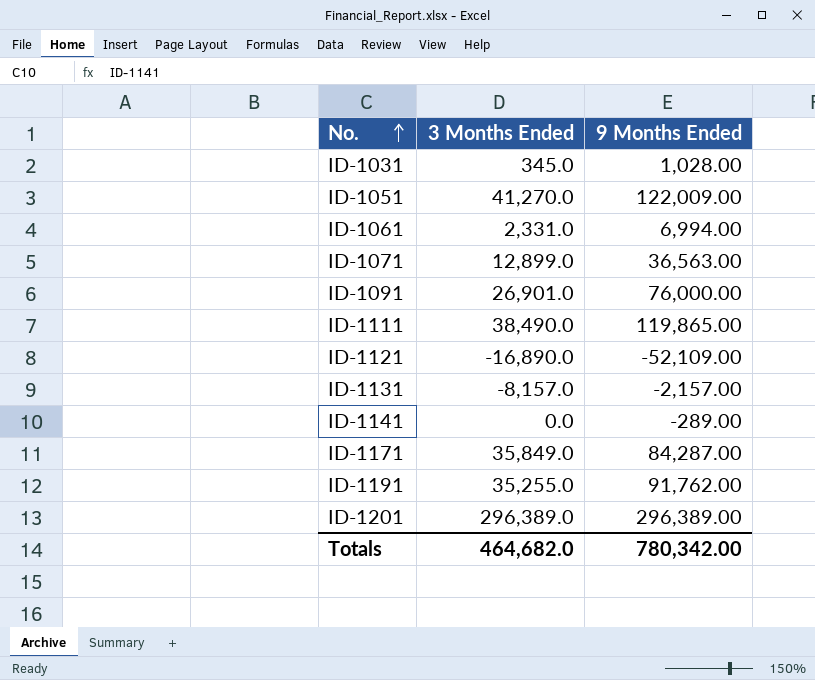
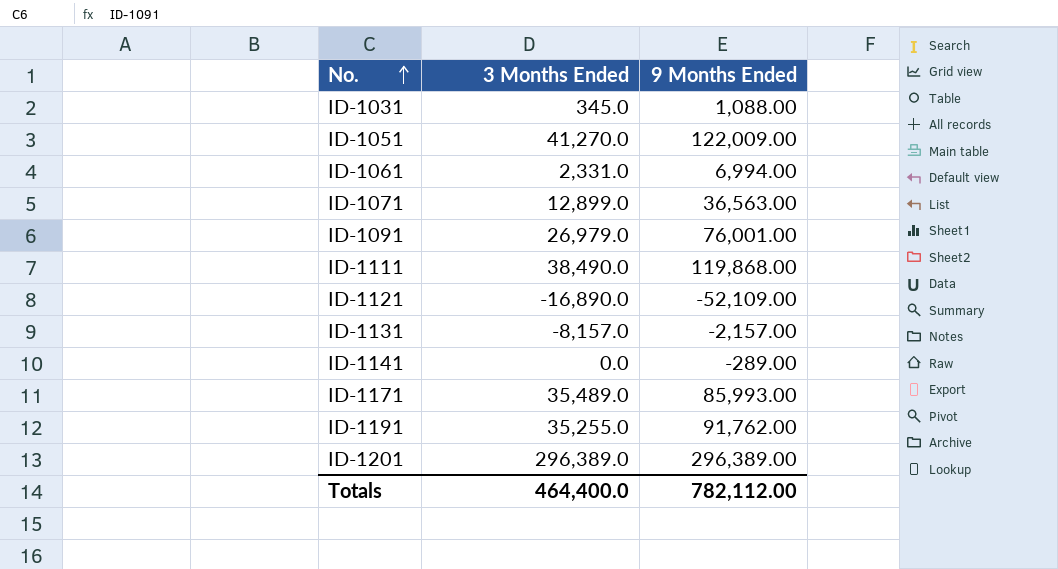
ID-1031 | 9 Months Ended: 1,028.00 -> 1,088.00
ID-1091 | 3 Months Ended: 26,901.0 -> 26,979.0
ID-1091 | 9 Months Ended: 76,000.00 -> 76,001.00
ID-1111 | 9 Months Ended: 119,865.00 -> 119,868.00
ID-1171 | 3 Months Ended: 35,849.0 -> 35,489.0
ID-1171 | 9 Months Ended: 84,287.00 -> 85,993.00
Totals | 3 Months Ended: 464,682.0 -> 464,400.0
Totals | 9 Months Ended: 780,342.00 -> 782,112.00

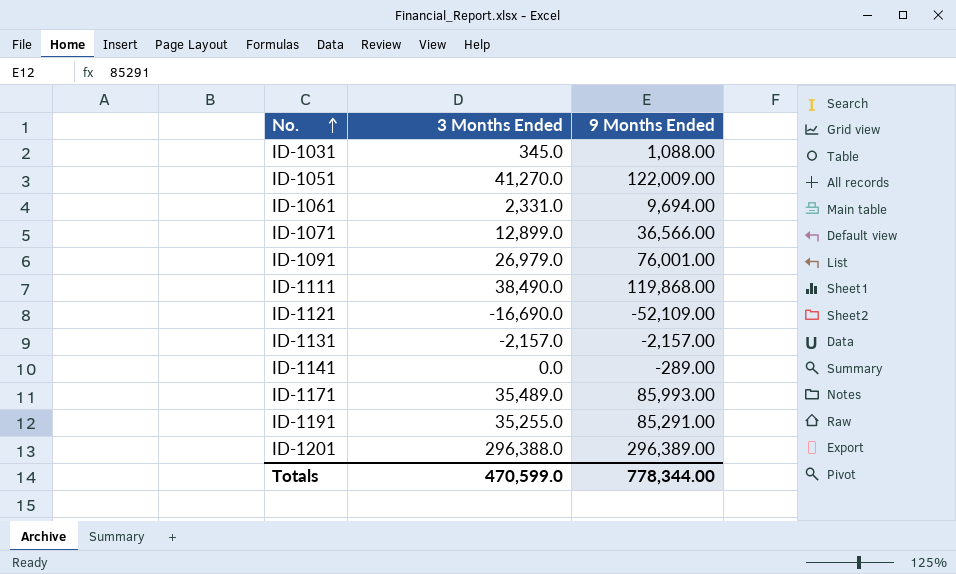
ID-1061 | 9 Months Ended: 6,994.00 -> 9,694.00
ID-1071 | 9 Months Ended: 36,563.00 -> 36,566.00
ID-1121 | 3 Months Ended: -16,890.0 -> -16,690.0
ID-1131 | 3 Months Ended: -8,157.0 -> -2,157.0
ID-1191 | 9 Months Ended: 91,762.00 -> 85,291.00
ID-1201 | 3 Months Ended: 296,389.0 -> 296,388.0
Totals | 3 Months Ended: 464,400.0 -> 470,599.0
Totals | 9 Months Ended: 782,112.00 -> 778,344.00

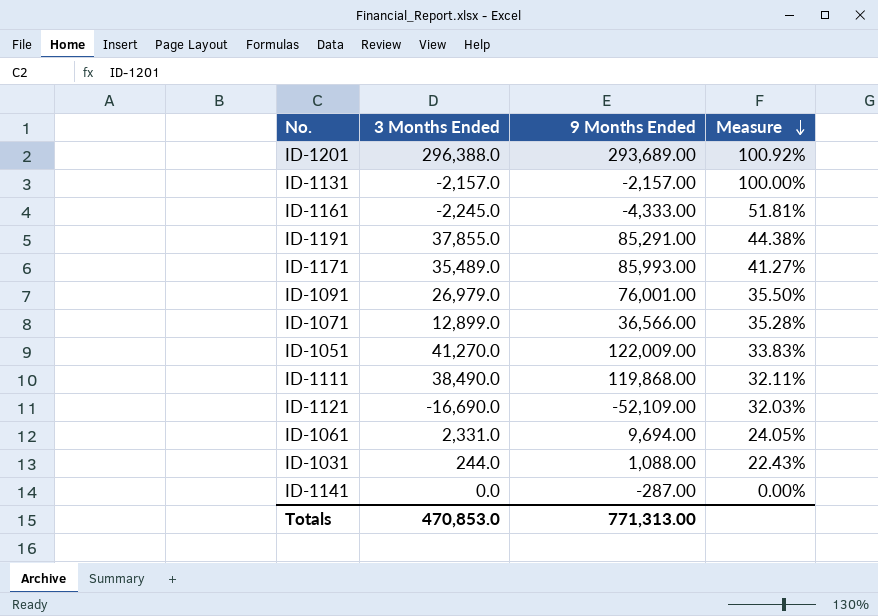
row order: No. ascending -> Measure descending
column Measure | formula: none -> [3 Months Ended] / [9 Months Ended]
ID-1201 | 9 Months Ended: 296,389.00 -> 293,689.00
row ID-1161: none -> -2,245.0 | -4,333.00 | 51.81%
ID-1191 | 3 Months Ended: 35,255.0 -> 37,855.0
ID-1031 | 3 Months Ended: 345.0 -> 244.0
ID-1141 | 9 Months Ended: -289.00 -> -287.00
Totals | 3 Months Ended: 470,599.0 -> 470,853.0
Totals | 9 Months Ended: 778,344.00 -> 771,313.00

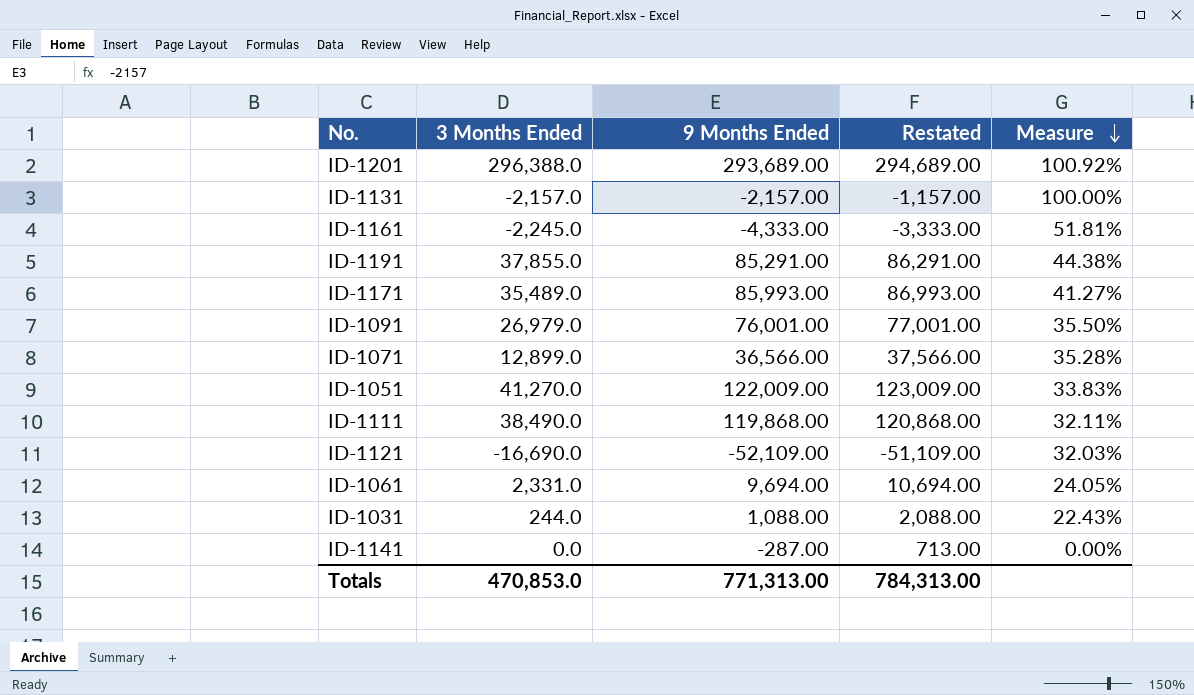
column Restated | formula: none -> [9 Months Ended] + 1000

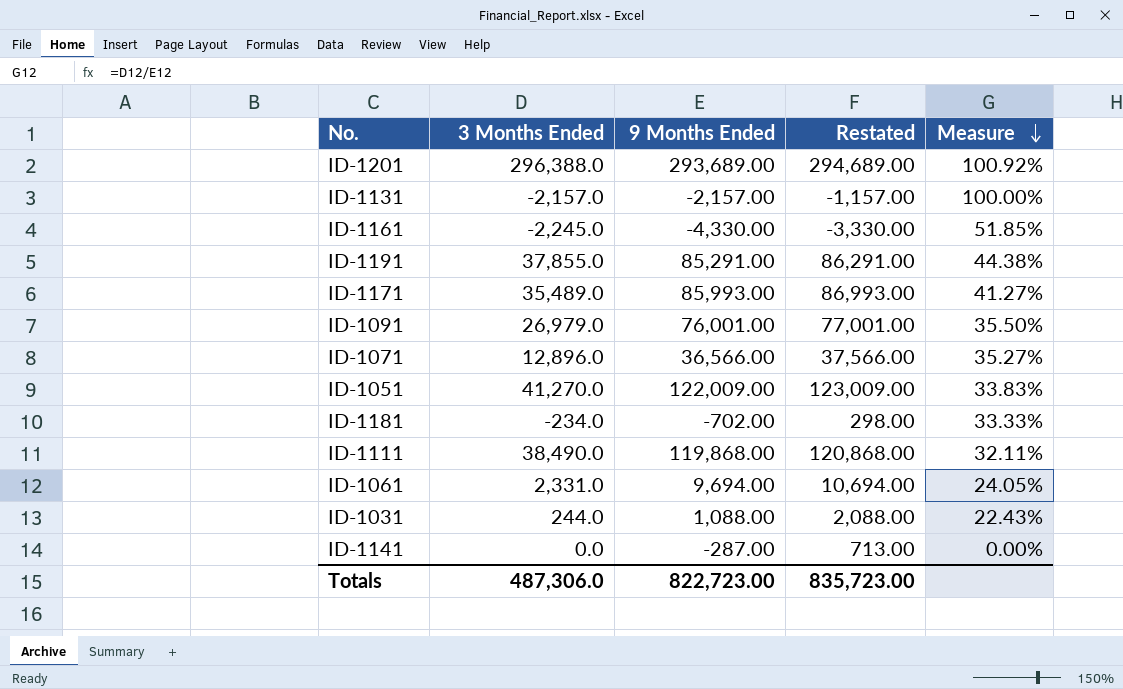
row ID-1121: -16,690.0 | -52,109.00 | -51,109.00 | 32.03% -> none
ID-1161 | 9 Months Ended: -4,333.00 -> -4,330.00
ID-1161 | Restated: -3,333.00 -> -3,330.00
ID-1161 | Measure: 51.81% -> 51.85%
ID-1071 | 3 Months Ended: 12,899.0 -> 12,896.0
ID-1071 | Measure: 35.28% -> 35.27%
row ID-1181: none -> -234.0 | -702.00 | 298.00 | 33.33%
Totals | 3 Months Ended: 470,853.0 -> 487,306.0
Totals | 9 Months Ended: 771,313.00 -> 822,723.00
Totals | Restated: 784,313.00 -> 835,723.00

